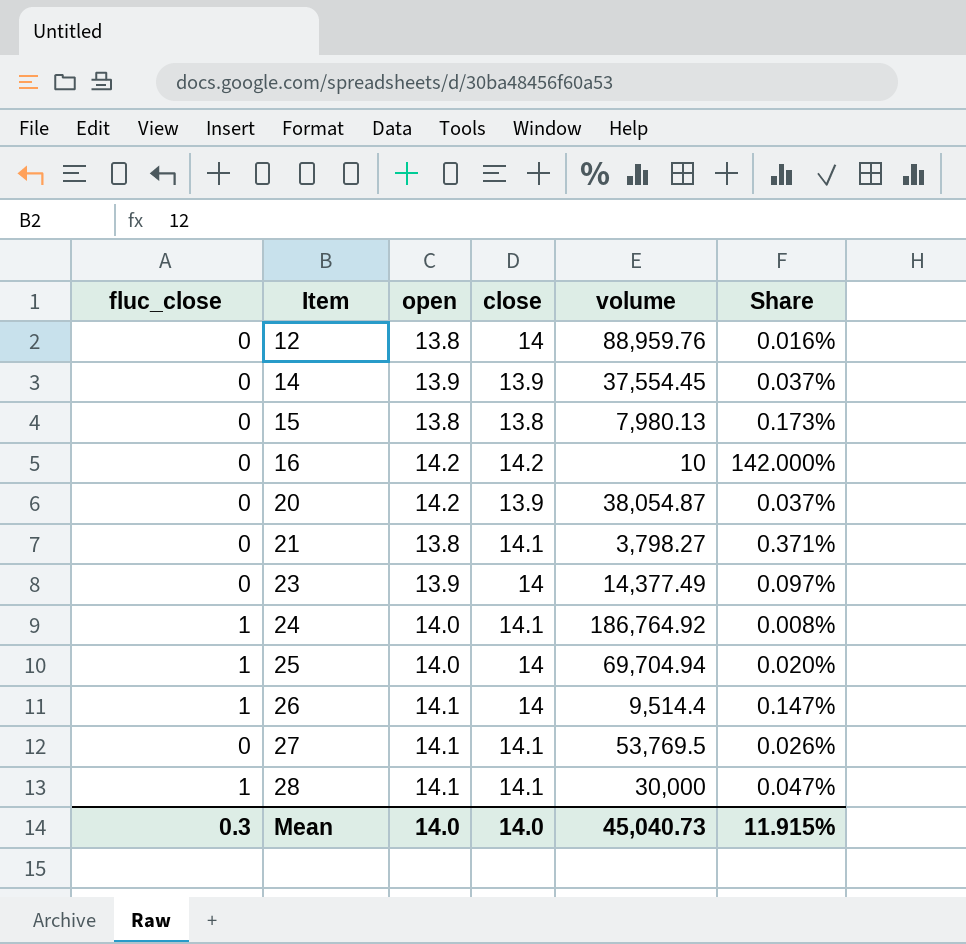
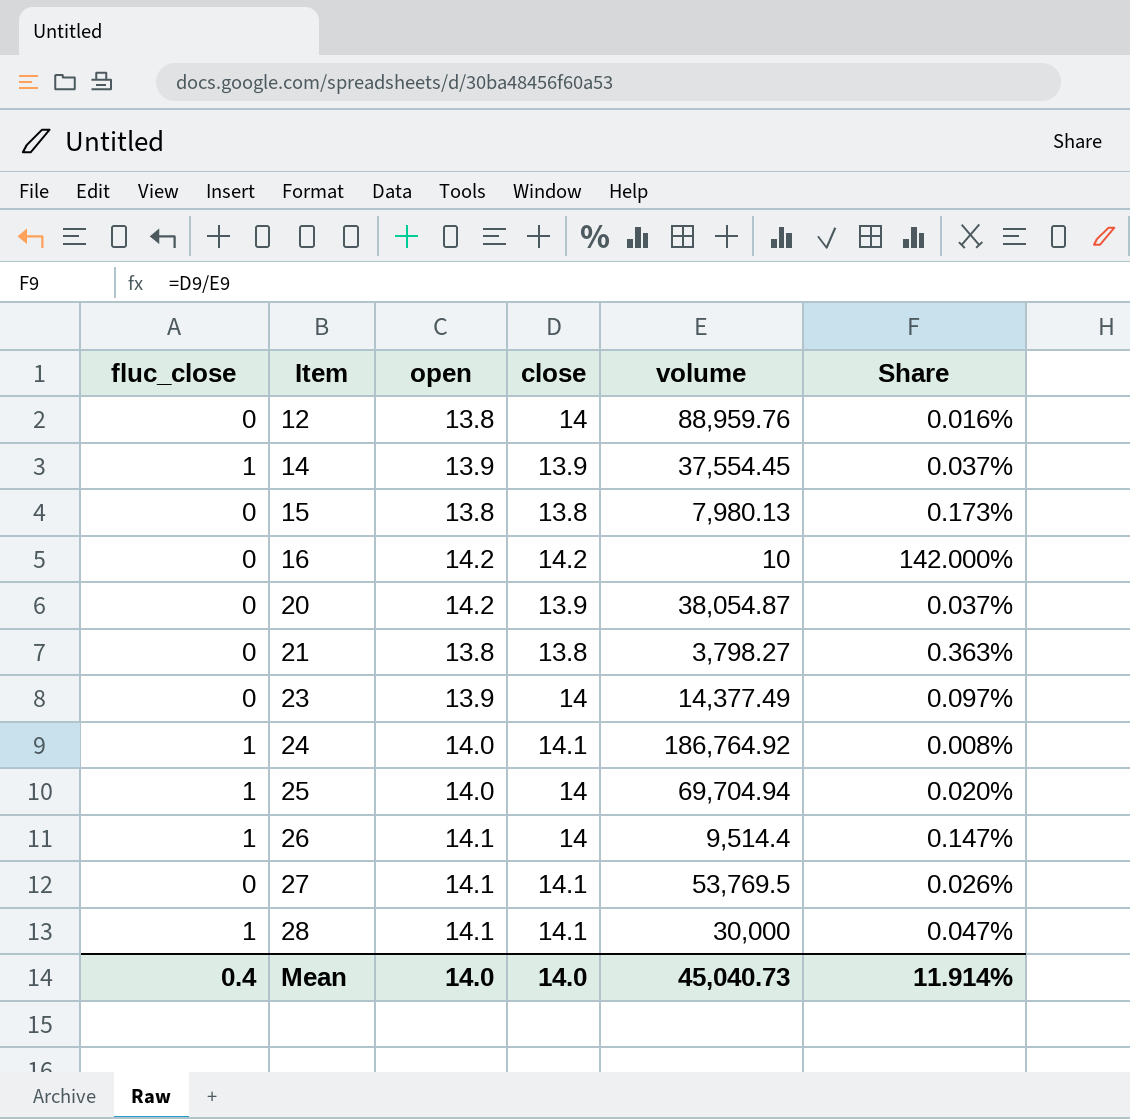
14 | fluc_close: 0 -> 1
21 | close: 14.1 -> 13.8
21 | Share: 0.371% -> 0.363%
Mean | fluc_close: 0.3 -> 0.4
Mean | Share: 11.915% -> 11.914%

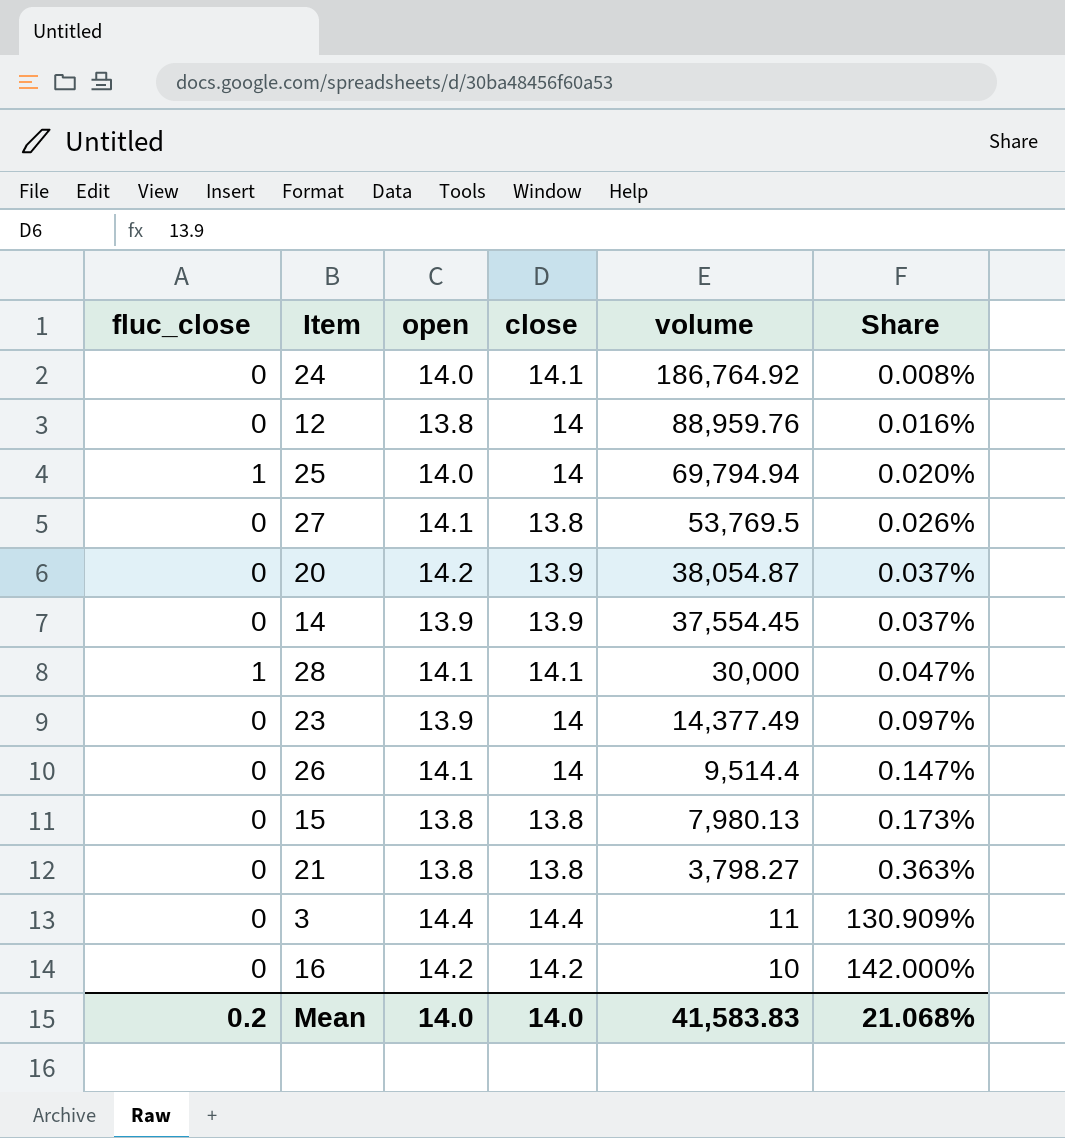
row order: Item ascending -> volume descending
24 | fluc_close: 1 -> 0
25 | volume: 69,704.94 -> 69,794.94
27 | close: 14.1 -> 13.8
14 | fluc_close: 1 -> 0
26 | fluc_close: 1 -> 0
row 3: none -> 0 | 14.4 | 14.4 | 11 | 130.909%
Mean | fluc_close: 0.4 -> 0.2
Mean | volume: 45,040.73 -> 41,583.83
Mean | Share: 11.914% -> 21.068%

